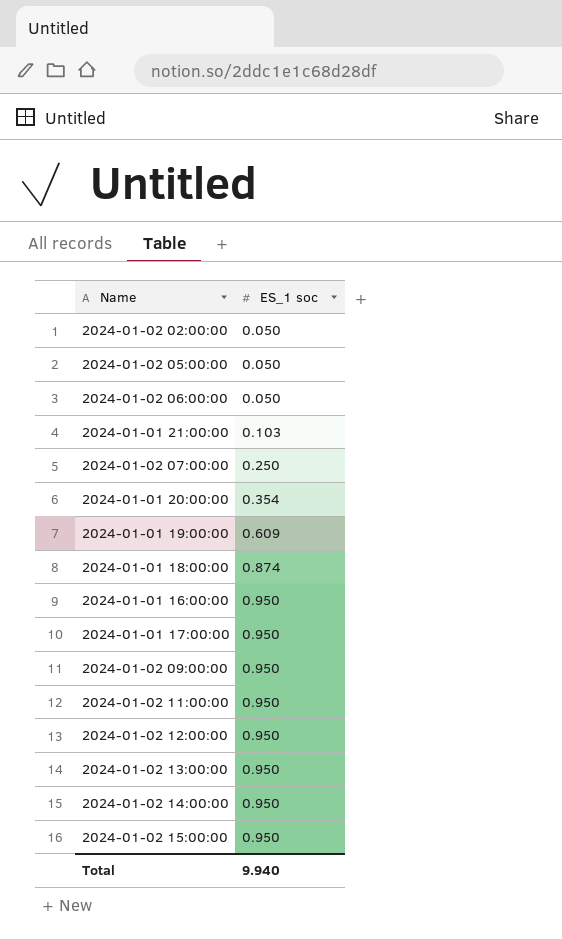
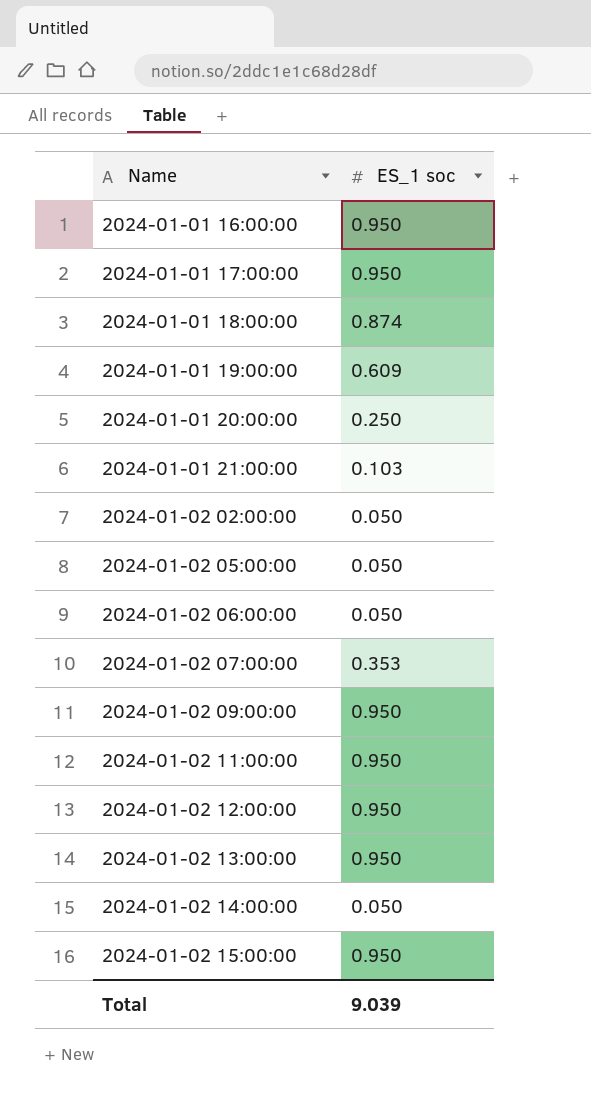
row order: ES_1 soc ascending -> Name ascending
2024-01-01 20:00:00 | ES_1 soc: 0.354 -> 0.250
2024-01-02 07:00:00 | ES_1 soc: 0.250 -> 0.353
2024-01-02 14:00:00 | ES_1 soc: 0.950 -> 0.050
Total | ES_1 soc: 9.940 -> 9.039

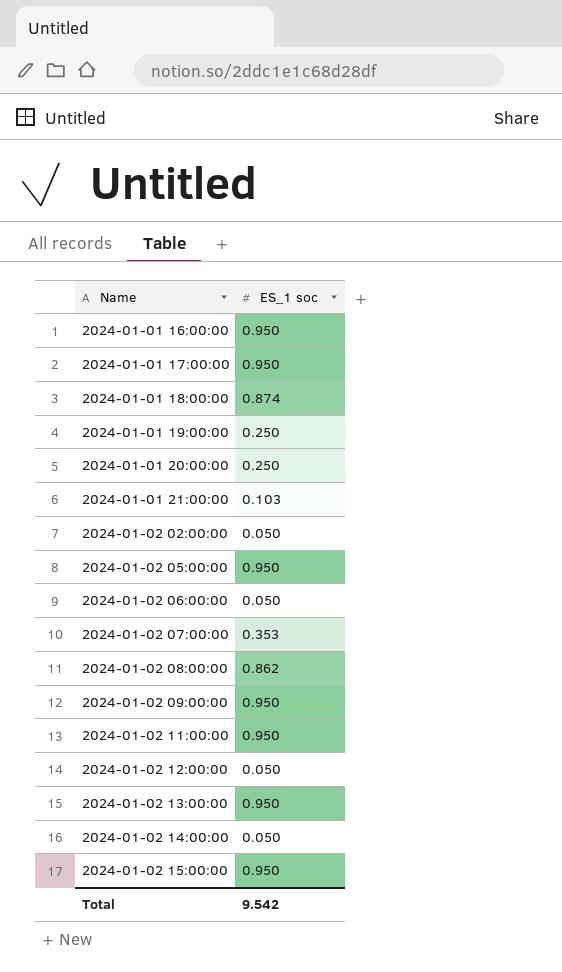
2024-01-01 19:00:00 | ES_1 soc: 0.609 -> 0.250
2024-01-02 05:00:00 | ES_1 soc: 0.050 -> 0.950
row 2024-01-02 08:00:00: none -> 0.862
2024-01-02 12:00:00 | ES_1 soc: 0.950 -> 0.050
Total | ES_1 soc: 9.039 -> 9.542

